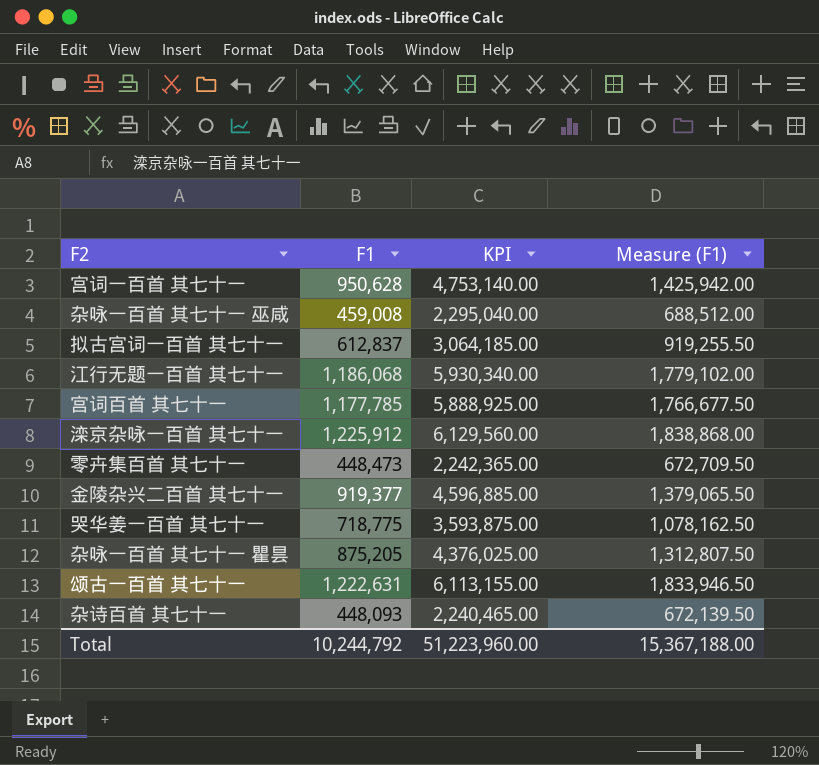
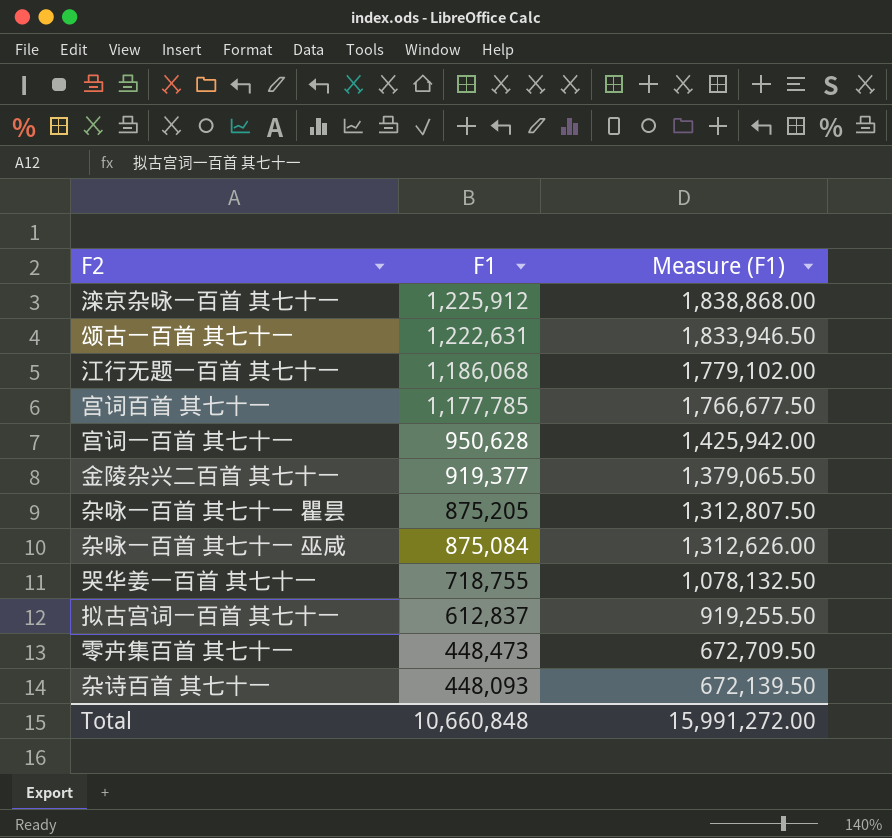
row order: none -> F1 descending
column KPI | formula: [F1] * 5 -> none
杂咏一百首 其七十一 巫咸 | F1: 459,008 -> 875,084
杂咏一百首 其七十一 巫咸 | Measure (F1): 688,512.00 -> 1,312,626.00
哭华姜一百首 其七十一 | F1: 718,775 -> 718,755
哭华姜一百首 其七十一 | Measure (F1): 1,078,162.50 -> 1,078,132.50
Total | F1: 10,244,792 -> 10,660,848
Total | Measure (F1): 15,367,188.00 -> 15,991,272.00

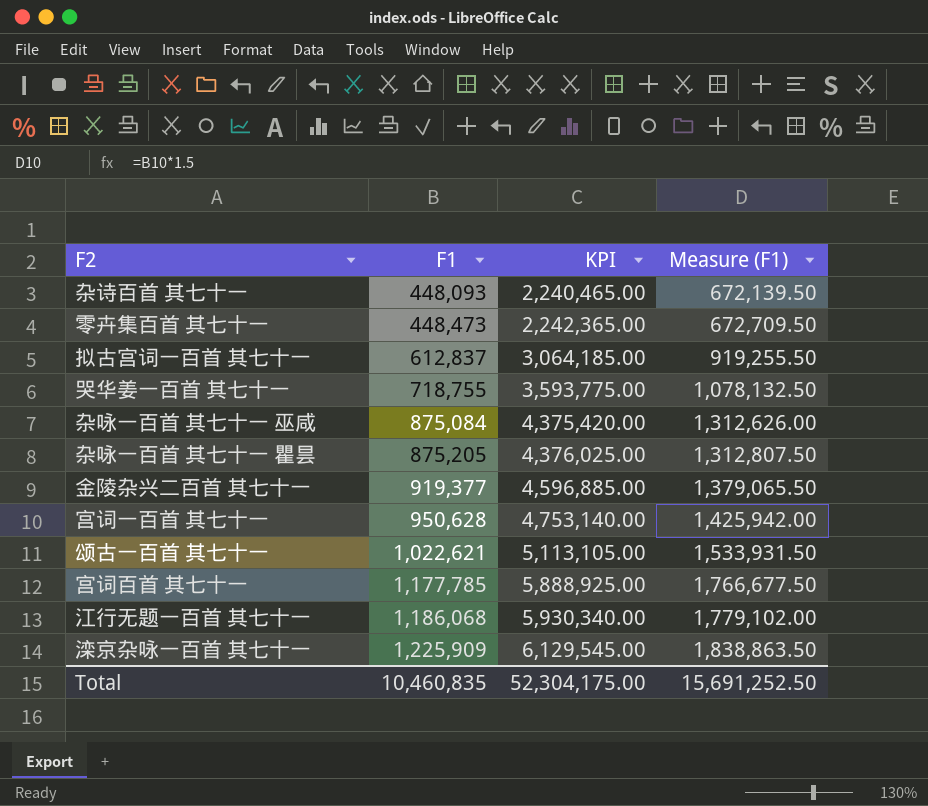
row order: F1 descending -> F1 ascending
column KPI | formula: none -> [F1] * 5
颂古一百首 其七十一 | F1: 1,222,631 -> 1,022,621
颂古一百首 其七十一 | Measure (F1): 1,833,946.50 -> 1,533,931.50
滦京杂咏一百首 其七十一 | F1: 1,225,912 -> 1,225,909
滦京杂咏一百首 其七十一 | Measure (F1): 1,838,868.00 -> 1,838,863.50
Total | F1: 10,660,848 -> 10,460,835
Total | Measure (F1): 15,991,272.00 -> 15,691,252.50

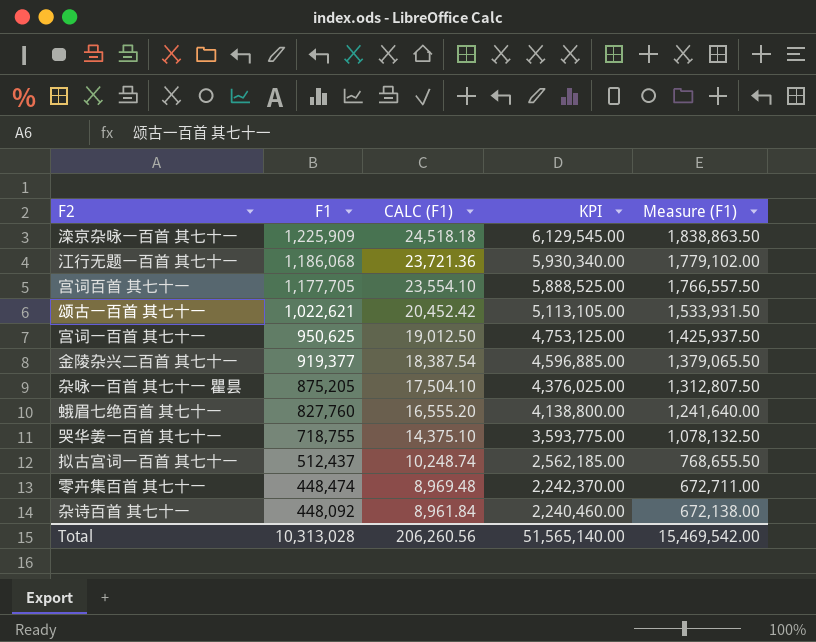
row order: F1 ascending -> F1 descending
column CALC (F1) | formula: none -> [F1] * 0.02
row 杂咏一百首 其七十一 巫咸: 875,084 | 4,375,420.00 | 1,312,626.00 -> none
宫词百首 其七十一 | F1: 1,177,785 -> 1,177,705
宫词百首 其七十一 | KPI: 5,888,925.00 -> 5,888,525.00
宫词百首 其七十一 | Measure (F1): 1,766,677.50 -> 1,766,557.50
宫词一百首 其七十一 | F1: 950,628 -> 950,625
宫词一百首 其七十一 | KPI: 4,753,140.00 -> 4,753,125.00
宫词一百首 其七十一 | Measure (F1): 1,425,942.00 -> 1,425,937.50
row 蛾眉七绝百首 其七十一: none -> 827,760 | 16,555.20 | 4,138,800.00 | 1,241,640.00
拟古宫词一百首 其七十一 | F1: 612,837 -> 512,437
拟古宫词一百首 其七十一 | KPI: 3,064,185.00 -> 2,562,185.00
拟古宫词一百首 其七十一 | Measure (F1): 919,255.50 -> 768,655.50
零卉集百首 其七十一 | F1: 448,473 -> 448,474
零卉集百首 其七十一 | KPI: 2,242,365.00 -> 2,242,370.00
零卉集百首 其七十一 | Measure (F1): 672,709.50 -> 672,711.00
杂诗百首 其七十一 | F1: 448,093 -> 448,092
杂诗百首 其七十一 | KPI: 2,240,465.00 -> 2,240,460.00
杂诗百首 其七十一 | Measure (F1): 672,139.50 -> 672,138.00
Total | F1: 10,460,835 -> 10,313,028
Total | KPI: 52,304,175.00 -> 51,565,140.00
Total | Measure (F1): 15,691,252.50 -> 15,469,542.00

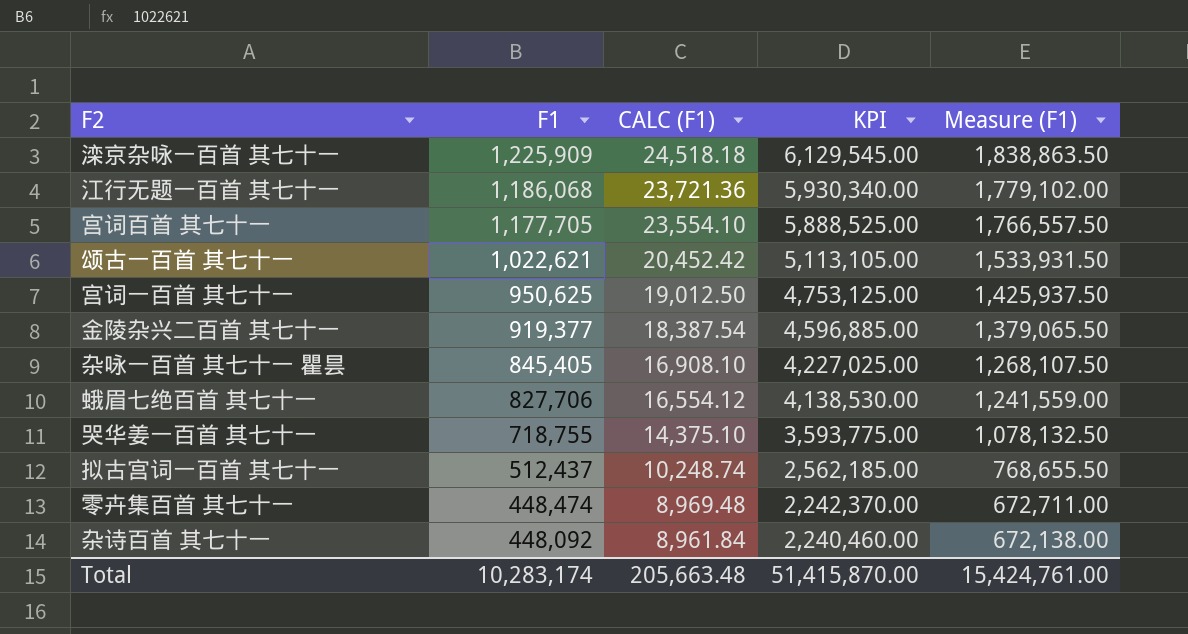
杂咏一百首 其七十一 瞿昙 | F1: 875,205 -> 845,405
杂咏一百首 其七十一 瞿昙 | CALC (F1): 17,504.10 -> 16,908.10
杂咏一百首 其七十一 瞿昙 | KPI: 4,376,025.00 -> 4,227,025.00
杂咏一百首 其七十一 瞿昙 | Measure (F1): 1,312,807.50 -> 1,268,107.50
蛾眉七绝百首 其七十一 | F1: 827,760 -> 827,706
蛾眉七绝百首 其七十一 | CALC (F1): 16,555.20 -> 16,554.12
蛾眉七绝百首 其七十一 | KPI: 4,138,800.00 -> 4,138,530.00
蛾眉七绝百首 其七十一 | Measure (F1): 1,241,640.00 -> 1,241,559.00
Total | F1: 10,313,028 -> 10,283,174
Total | CALC (F1): 206,260.56 -> 205,663.48
Total | KPI: 51,565,140.00 -> 51,415,870.00
Total | Measure (F1): 15,469,542.00 -> 15,424,761.00

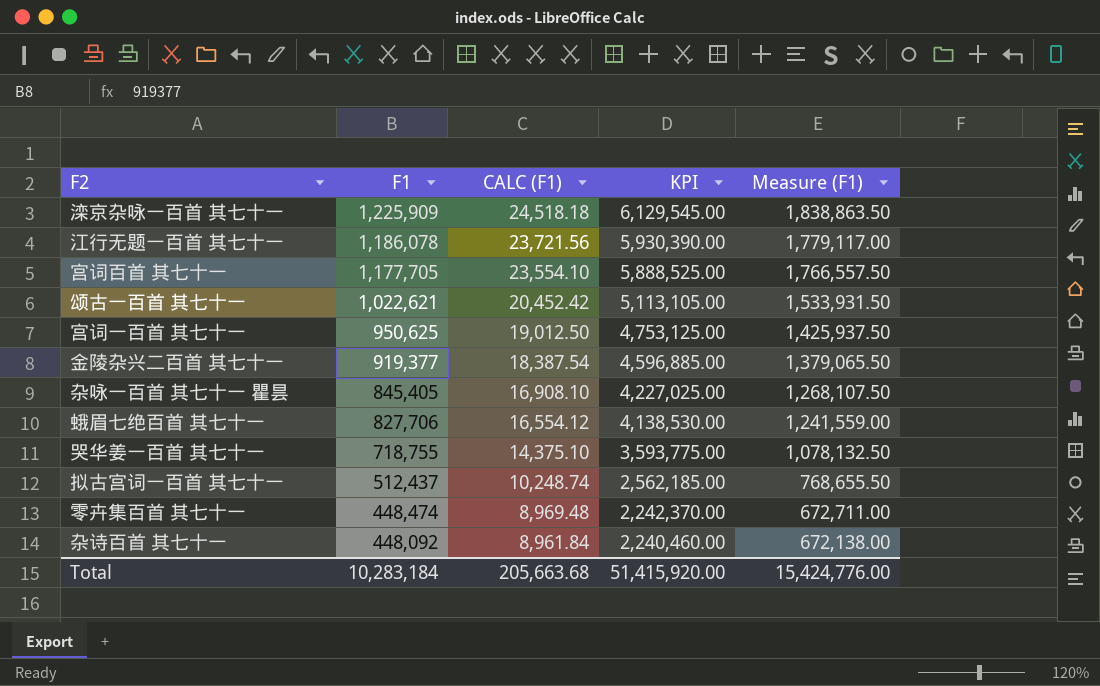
江行无题一百首 其七十一 | F1: 1,186,068 -> 1,186,078
江行无题一百首 其七十一 | CALC (F1): 23,721.36 -> 23,721.56
江行无题一百首 其七十一 | KPI: 5,930,340.00 -> 5,930,390.00
江行无题一百首 其七十一 | Measure (F1): 1,779,102.00 -> 1,779,117.00
Total | F1: 10,283,174 -> 10,283,184
Total | CALC (F1): 205,663.48 -> 205,663.68
Total | KPI: 51,415,870.00 -> 51,415,920.00
Total | Measure (F1): 15,424,761.00 -> 15,424,776.00

